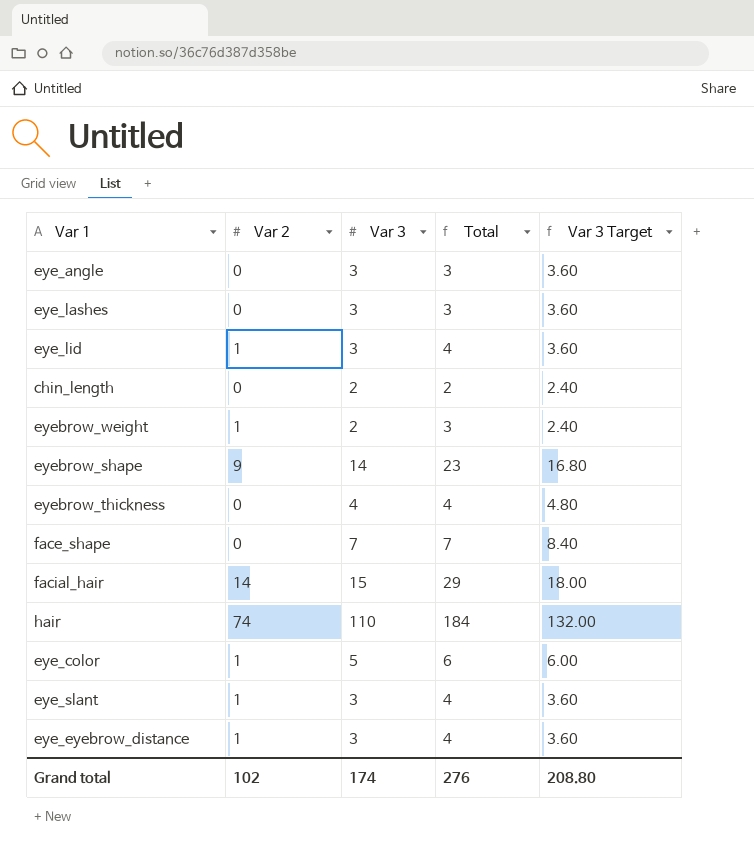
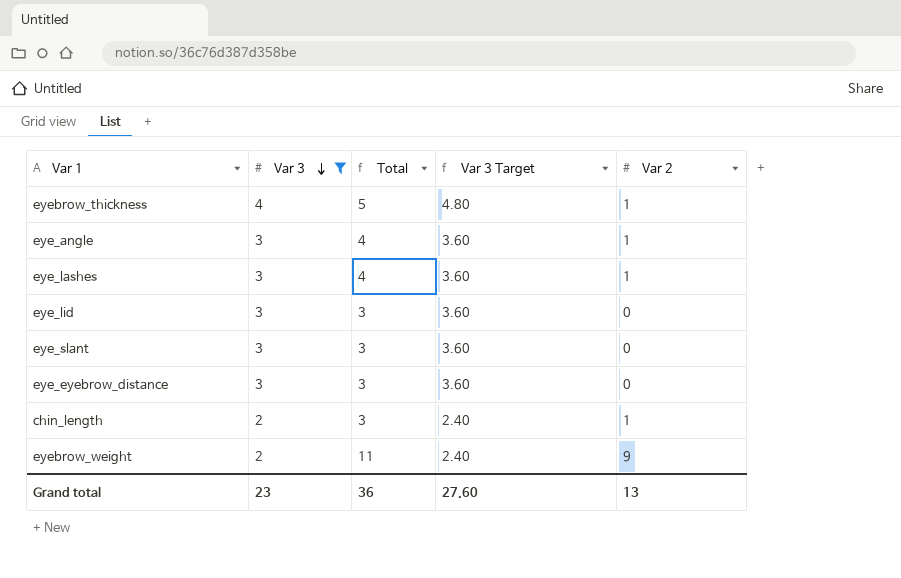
filter: none -> Var 3 <= 4
row order: none -> Var 3 descending
column Var 2 | position: 2 -> 5
eyebrow_thickness | Total: 4 -> 5
eyebrow_thickness | Var 2: 0 -> 1
eye_angle | Total: 3 -> 4
eye_angle | Var 2: 0 -> 1
eye_lashes | Total: 3 -> 4
eye_lashes | Var 2: 0 -> 1
eye_lid | Total: 4 -> 3
eye_lid | Var 2: 1 -> 0
eye_slant | Total: 4 -> 3
eye_slant | Var 2: 1 -> 0
eye_eyebrow_distance | Total: 4 -> 3
eye_eyebrow_distance | Var 2: 1 -> 0
chin_length | Total: 2 -> 3
chin_length | Var 2: 0 -> 1
eyebrow_weight | Total: 3 -> 11
eyebrow_weight | Var 2: 1 -> 9
Grand total | Var 3: 174 -> 23
Grand total | Total: 276 -> 36
Grand total | Var 3 Target: 208.80 -> 27.60
Grand total | Var 2: 102 -> 13

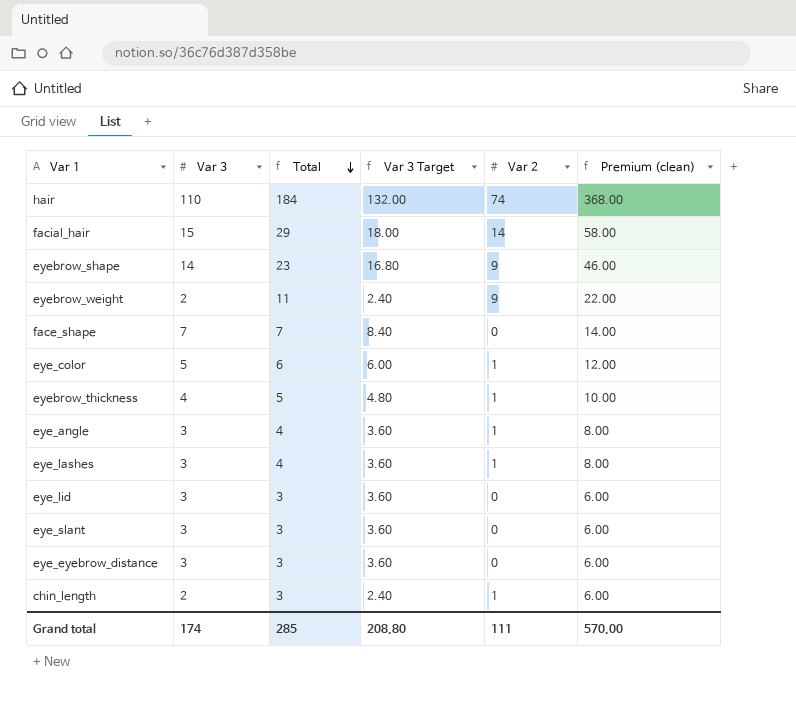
filter: Var 3 <= 4 -> none
row order: Var 3 descending -> Total descending
column Premium (clean) | formula: none -> [Total] * 2
Grand total | Var 3: 23 -> 174
Grand total | Total: 36 -> 285
Grand total | Var 3 Target: 27.60 -> 208.80
Grand total | Var 2: 13 -> 111

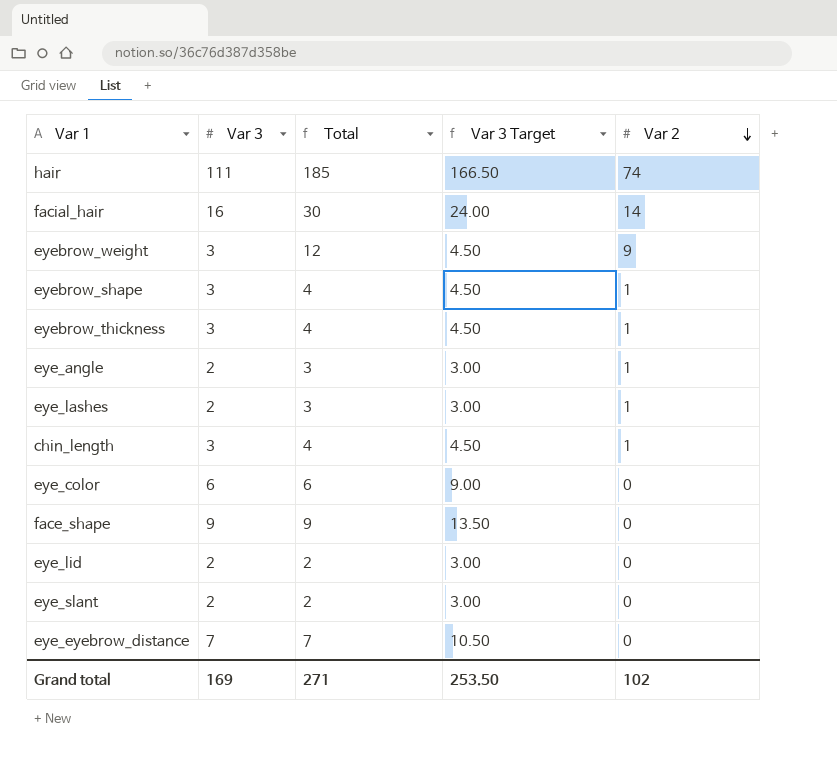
row order: Total descending -> Var 2 descending
column Premium (clean) | formula: [Total] * 2 -> none
column Var 3 Target | formula: [Var 3] * 1.2 -> [Var 3] * 1.5
hair | Var 3: 110 -> 111
hair | Total: 184 -> 185
facial_hair | Var 3: 15 -> 16
facial_hair | Total: 29 -> 30
eyebrow_weight | Var 3: 2 -> 3
eyebrow_weight | Total: 11 -> 12
eyebrow_shape | Var 3: 14 -> 3
eyebrow_shape | Total: 23 -> 4
eyebrow_shape | Var 2: 9 -> 1
eyebrow_thickness | Var 3: 4 -> 3
eyebrow_thickness | Total: 5 -> 4
eye_angle | Var 3: 3 -> 2
eye_angle | Total: 4 -> 3
eye_lashes | Var 3: 3 -> 2
eye_lashes | Total: 4 -> 3
chin_length | Var 3: 2 -> 3
chin_length | Total: 3 -> 4
eye_color | Var 3: 5 -> 6
eye_color | Var 2: 1 -> 0
face_shape | Var 3: 7 -> 9
face_shape | Total: 7 -> 9
eye_lid | Var 3: 3 -> 2
eye_lid | Total: 3 -> 2
eye_slant | Var 3: 3 -> 2
eye_slant | Total: 3 -> 2
eye_eyebrow_distance | Var 3: 3 -> 7
eye_eyebrow_distance | Total: 3 -> 7
Grand total | Var 3: 174 -> 169
Grand total | Total: 285 -> 271
Grand total | Var 3 Target: 208.80 -> 253.50
Grand total | Var 2: 111 -> 102

